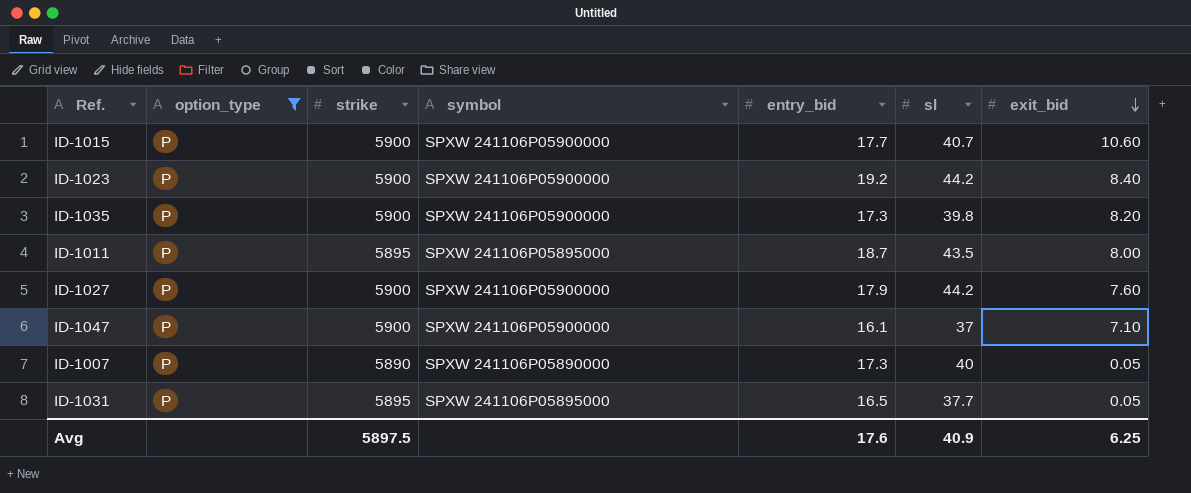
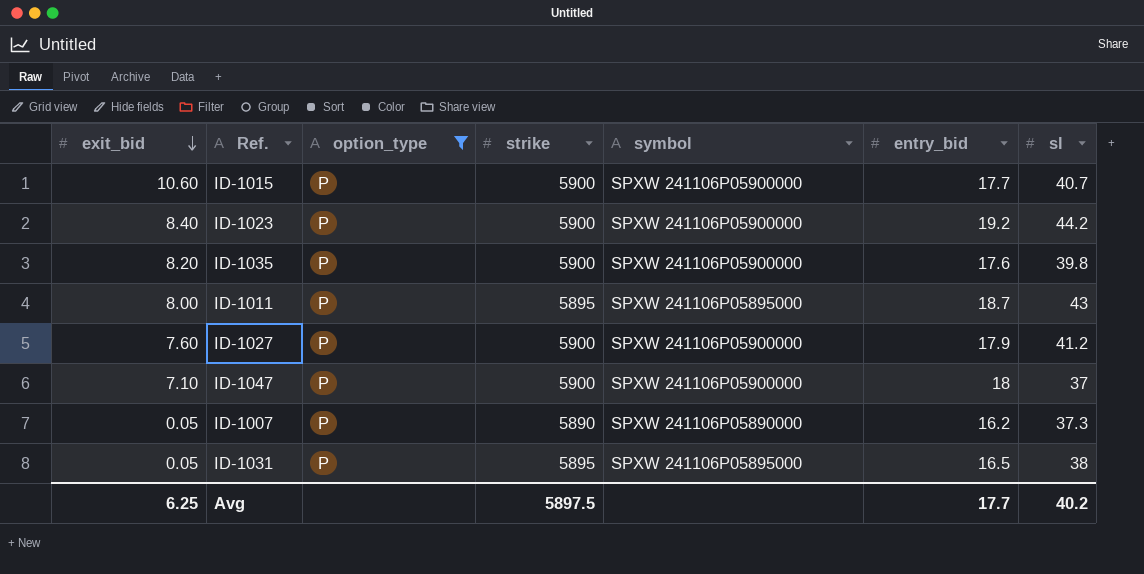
column exit_bid | position: 7 -> 1
ID-1035 | entry_bid: 17.3 -> 17.6
ID-1011 | sl: 43.5 -> 43
ID-1027 | sl: 44.2 -> 41.2
ID-1047 | entry_bid: 16.1 -> 18
ID-1007 | entry_bid: 17.3 -> 16.2
ID-1007 | sl: 40 -> 37.3
ID-1031 | sl: 37.7 -> 38
Avg | entry_bid: 17.6 -> 17.7
Avg | sl: 40.9 -> 40.2

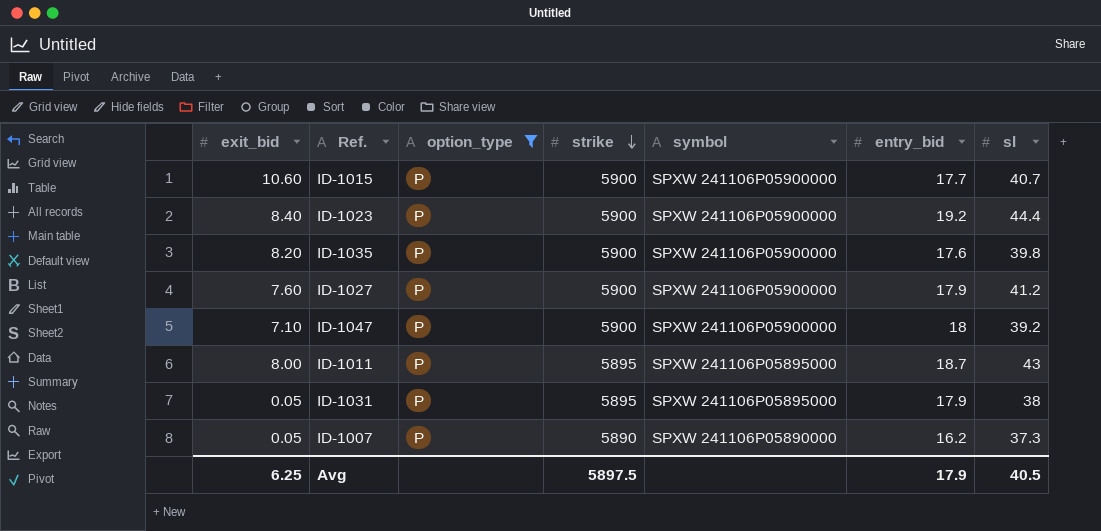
row order: exit_bid descending -> strike descending
ID-1023 | sl: 44.2 -> 44.4
ID-1047 | sl: 37 -> 39.2
ID-1031 | entry_bid: 16.5 -> 17.9
Avg | entry_bid: 17.7 -> 17.9
Avg | sl: 40.2 -> 40.5

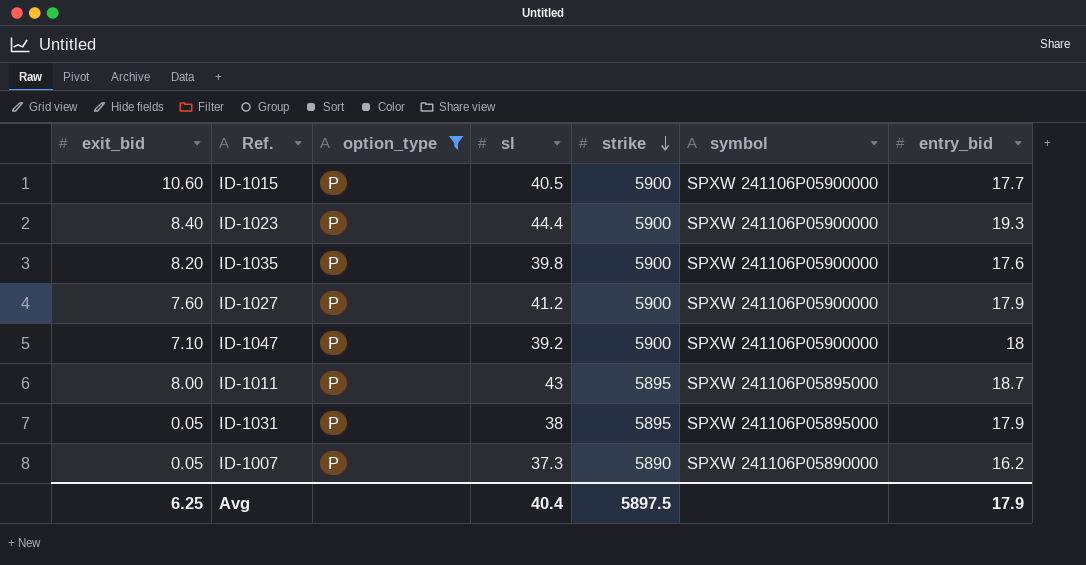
column sl | position: 7 -> 4
ID-1015 | sl: 40.7 -> 40.5
ID-1023 | entry_bid: 19.2 -> 19.3
Avg | sl: 40.5 -> 40.4

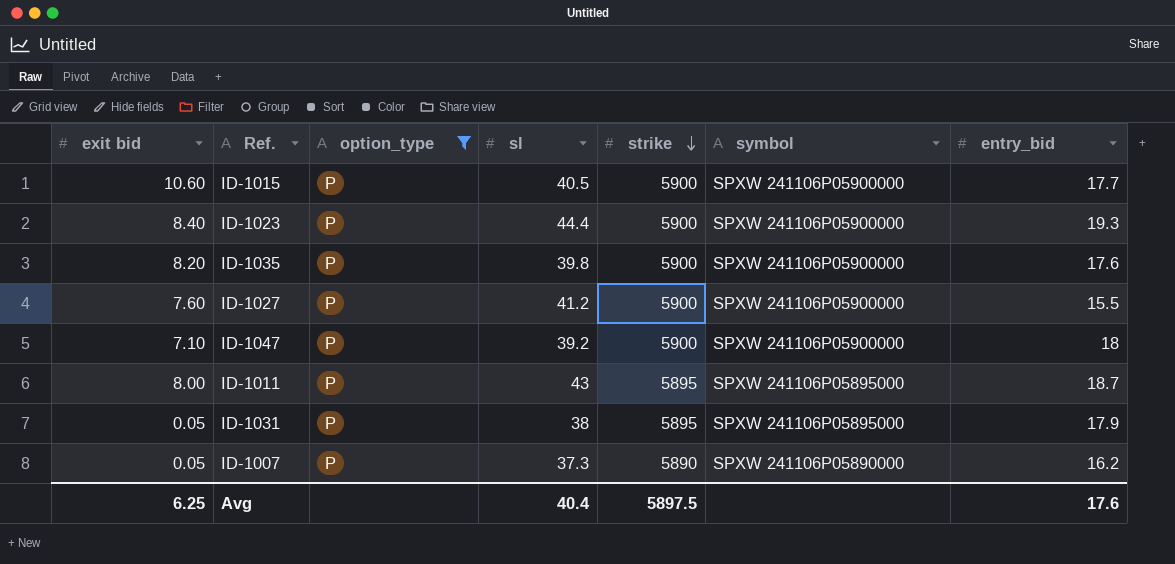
column name: exit_bid -> exit bid
ID-1027 | entry_bid: 17.9 -> 15.5
Avg | entry_bid: 17.9 -> 17.6

